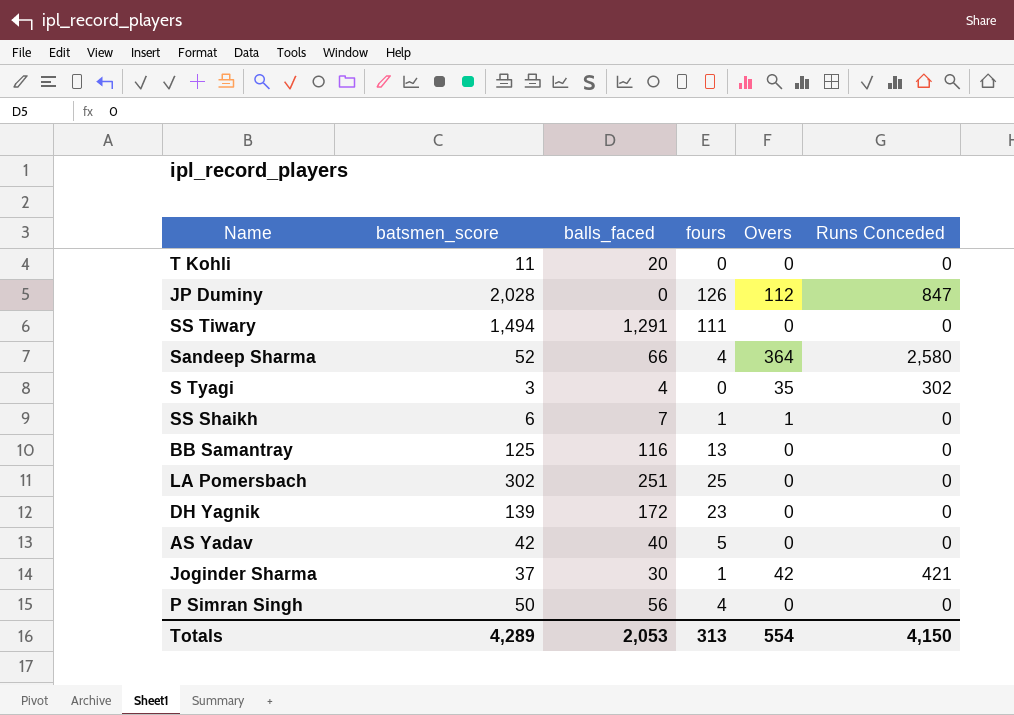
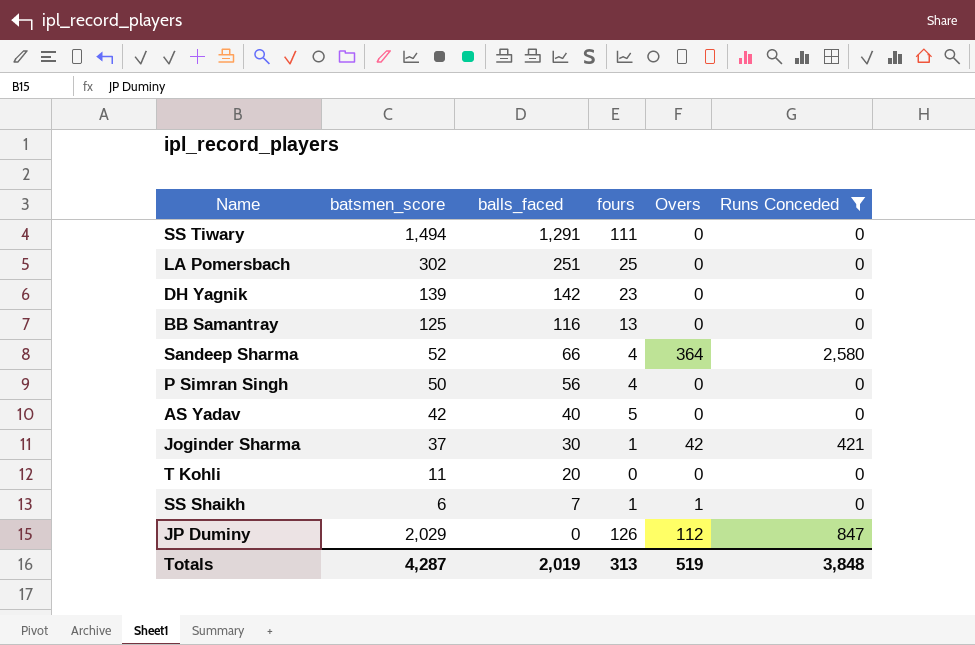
filter: none -> Runs Conceded != 302
row order: none -> balls_faced descending
DH Yagnik | balls_faced: 172 -> 142
JP Duminy | batsmen_score: 2,028 -> 2,029
Totals | batsmen_score: 4,289 -> 4,287
Totals | balls_faced: 2,053 -> 2,019
Totals | Overs: 554 -> 519
Totals | Runs Conceded: 4,150 -> 3,848

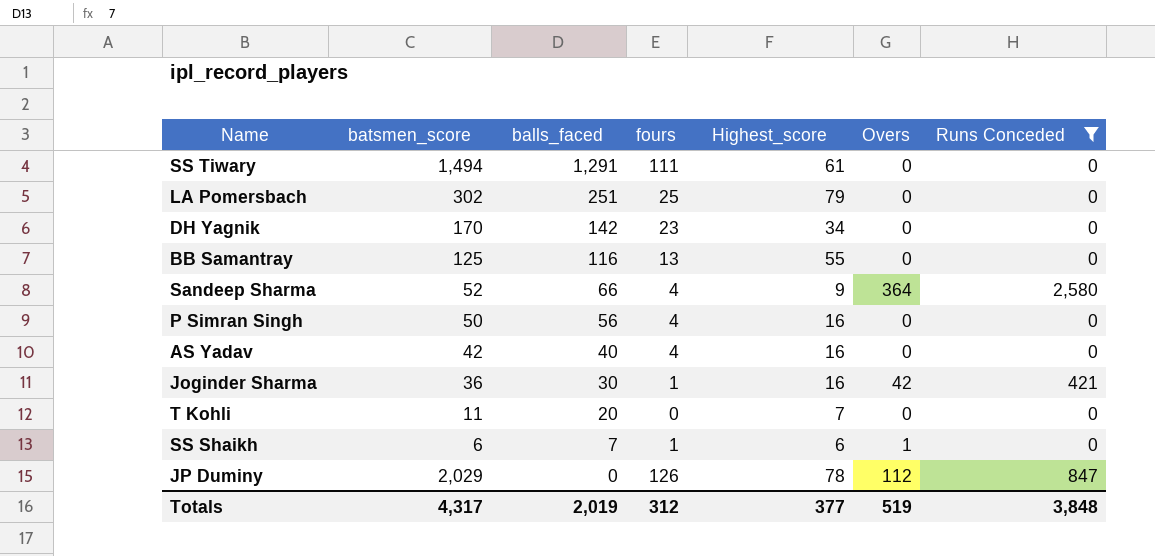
column Highest_score | position: none -> 5
DH Yagnik | batsmen_score: 139 -> 170
AS Yadav | fours: 5 -> 4
Joginder Sharma | batsmen_score: 37 -> 36
Totals | batsmen_score: 4,287 -> 4,317
Totals | fours: 313 -> 312

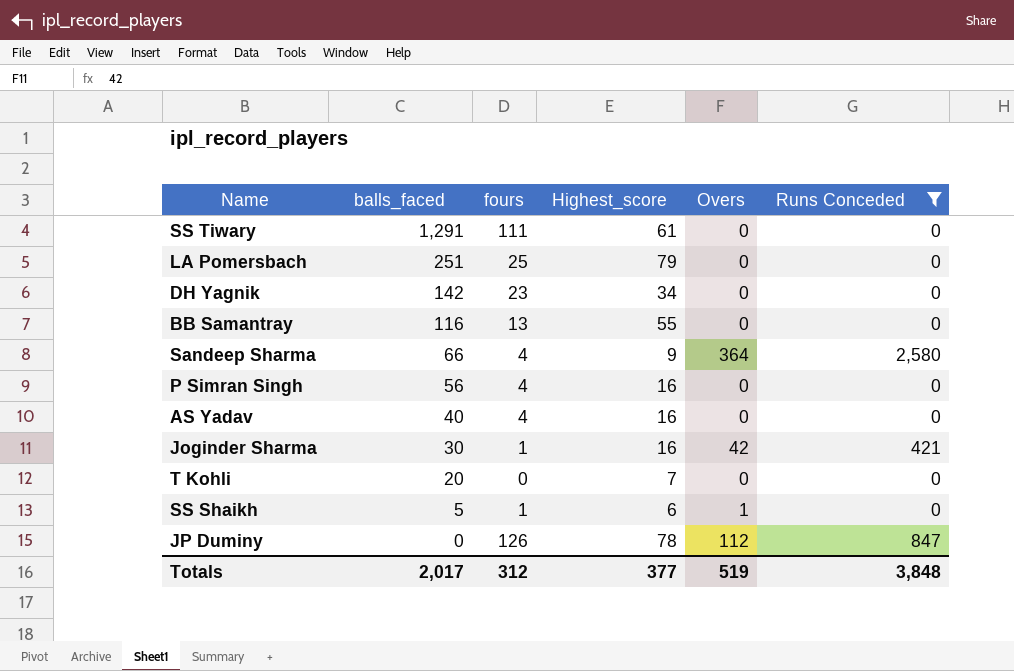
column batsmen_score | position: 2 -> none
SS Shaikh | balls_faced: 7 -> 5
Totals | balls_faced: 2,019 -> 2,017

